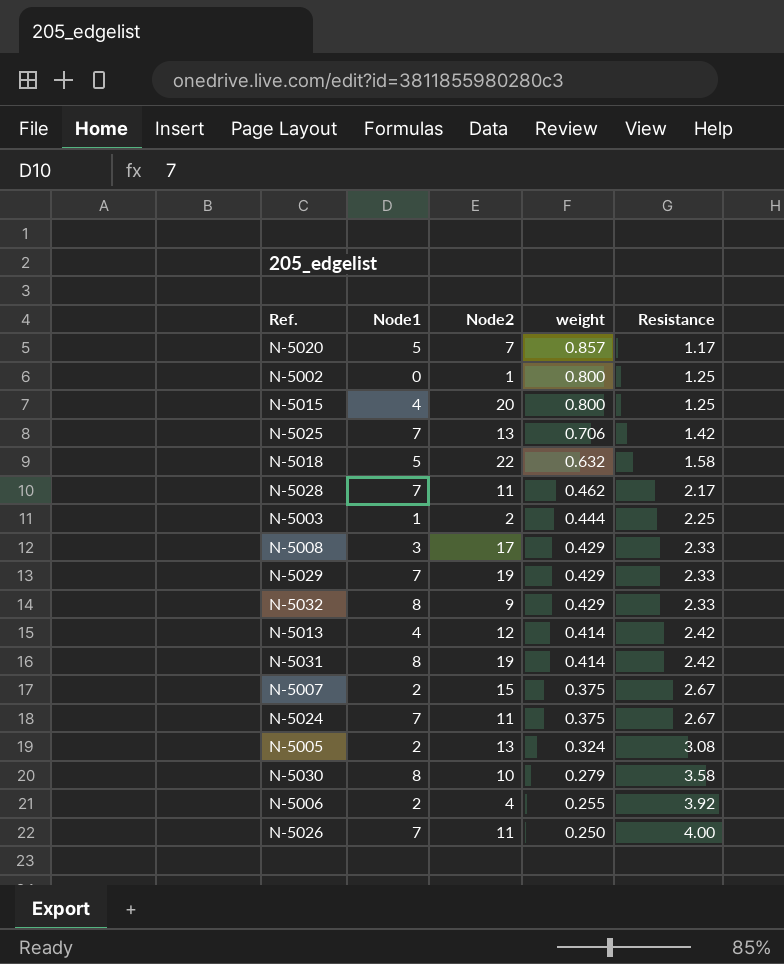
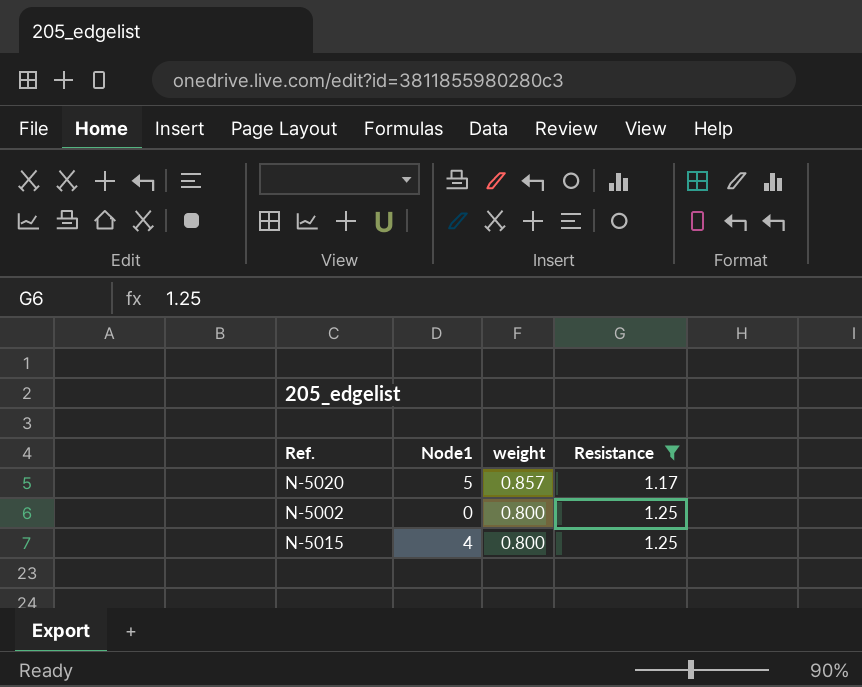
filter: none -> Resistance <= 1.25
column Node2 | position: 3 -> none

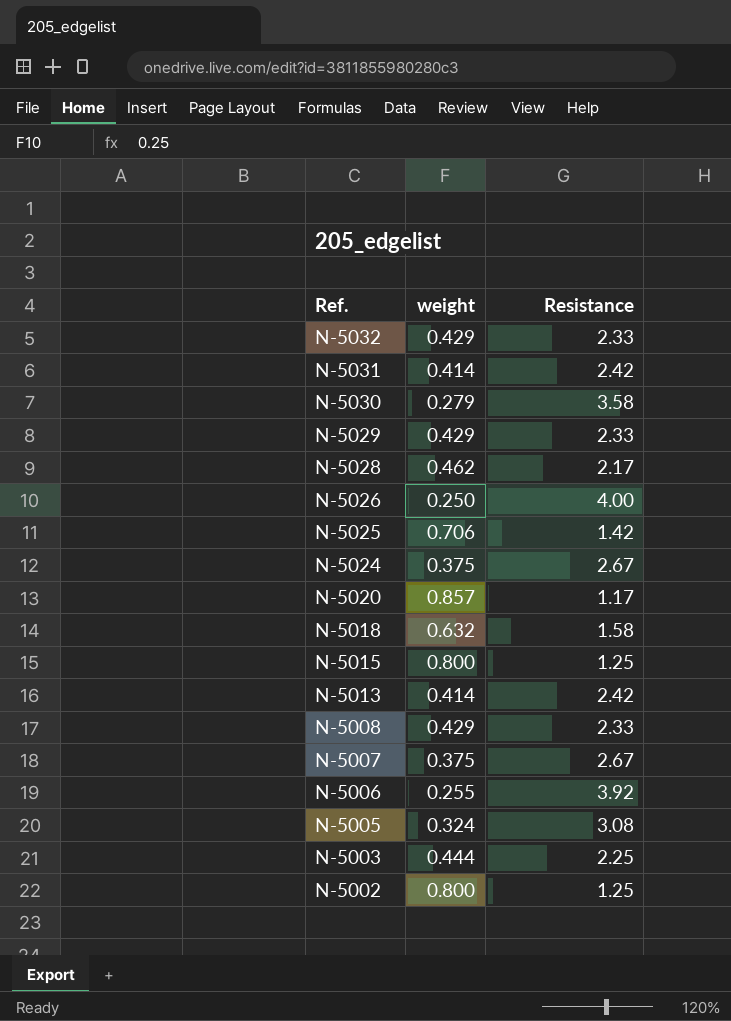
filter: Resistance <= 1.25 -> none
row order: weight descending -> Ref. descending
column Node1 | position: 2 -> none

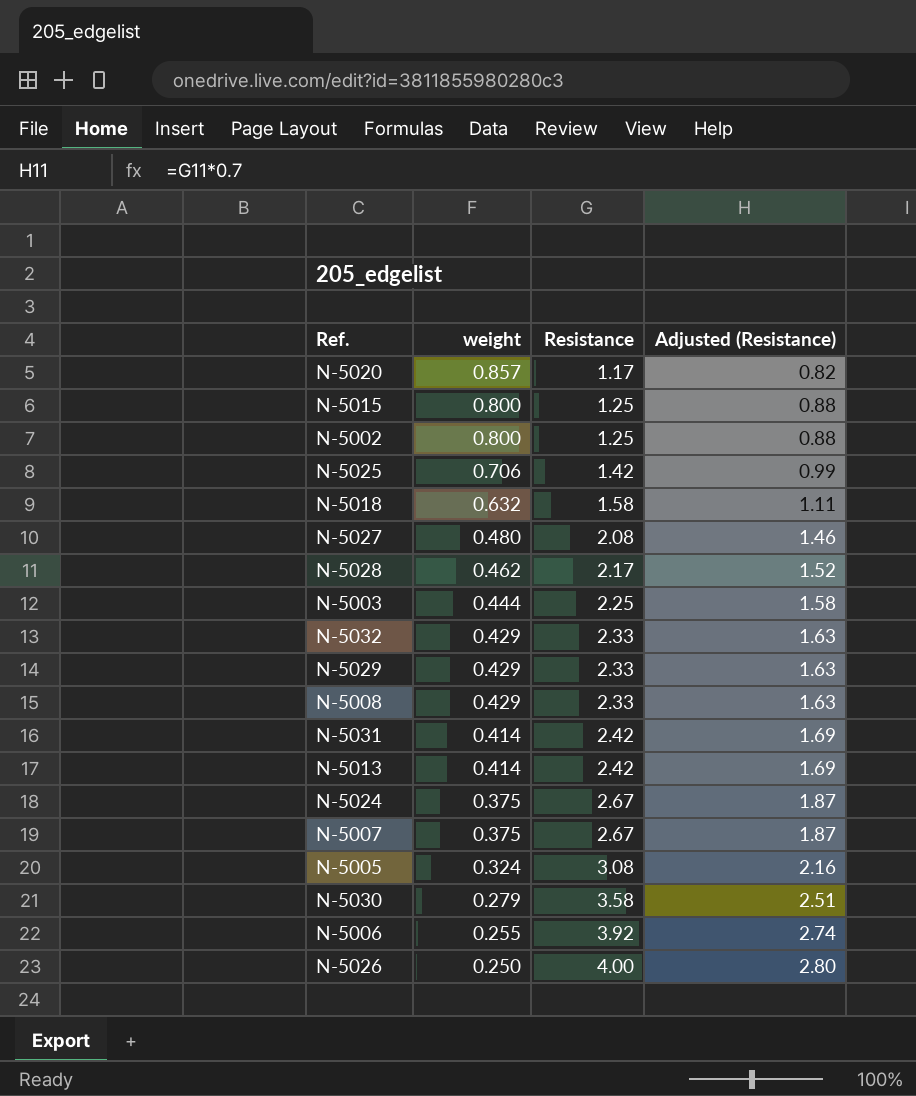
row order: Ref. descending -> weight descending
column Adjusted (Resistance) | formula: none -> [Resistance] * 0.7
row N-5027: none -> 0.480 | 2.08 | 1.46

